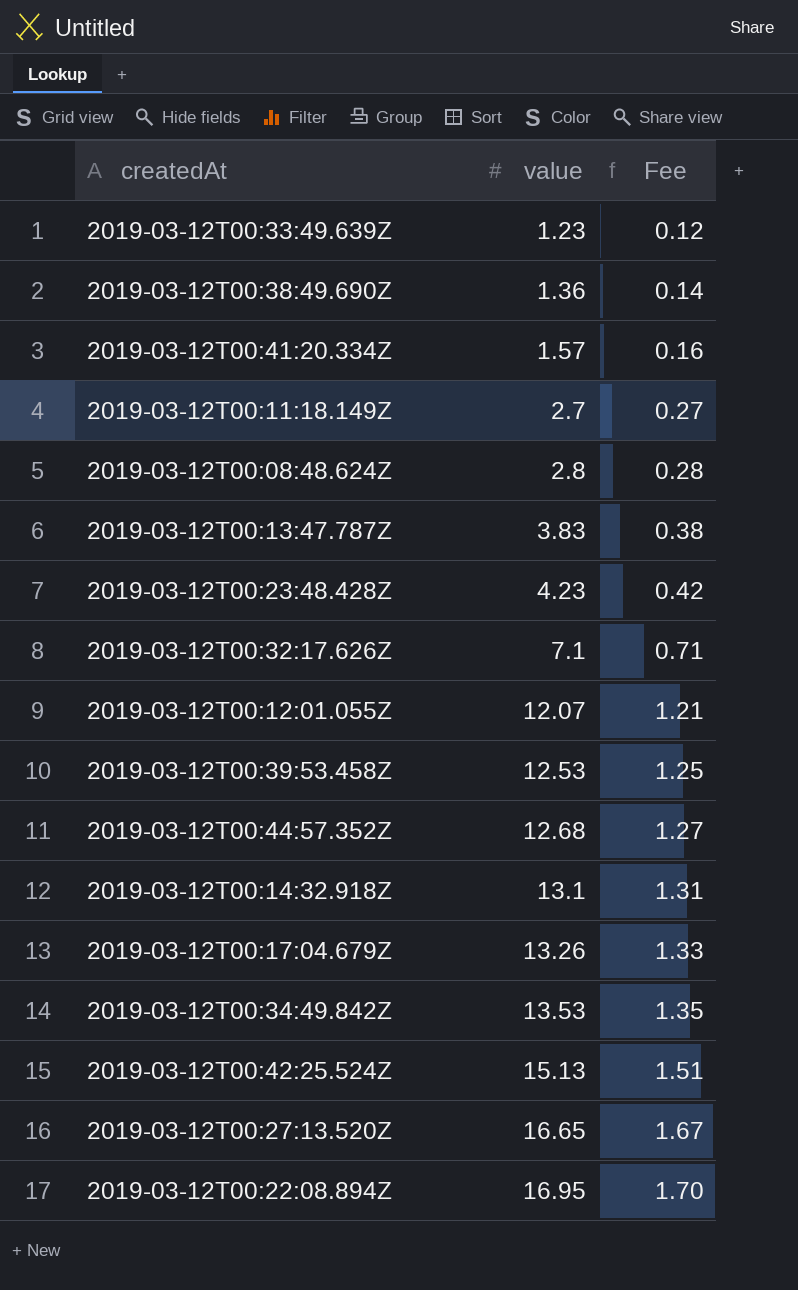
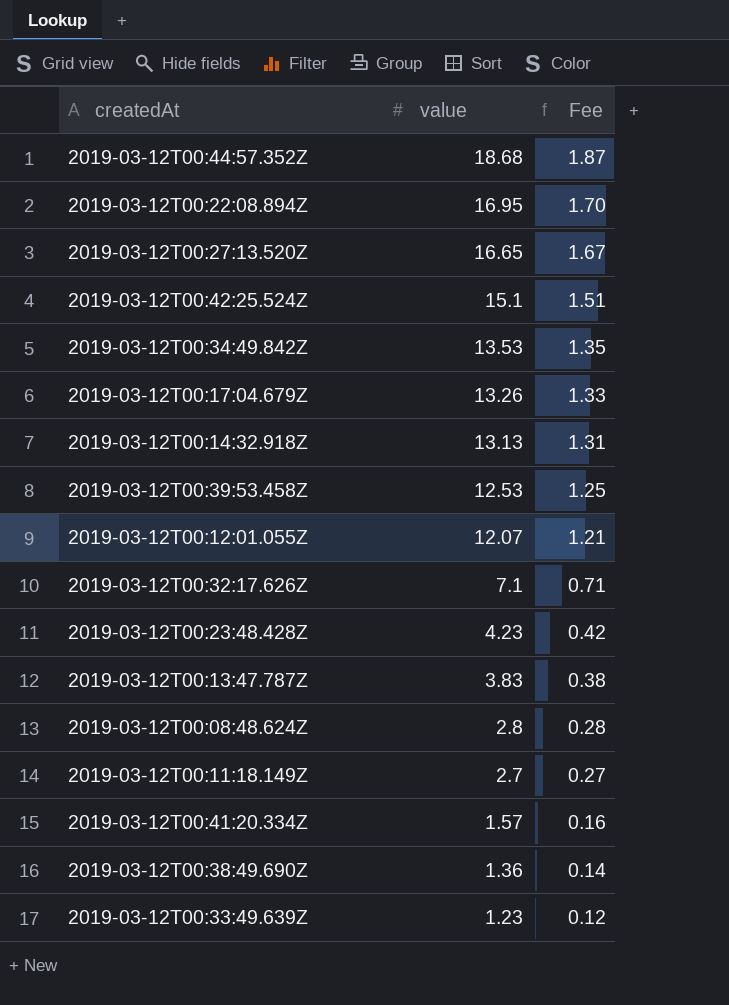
row order: value ascending -> value descending
2019-03-12T00:44:57.352Z | value: 12.68 -> 18.68
2019-03-12T00:44:57.352Z | Fee: 1.27 -> 1.87
2019-03-12T00:42:25.524Z | value: 15.13 -> 15.1
2019-03-12T00:14:32.918Z | value: 13.1 -> 13.13

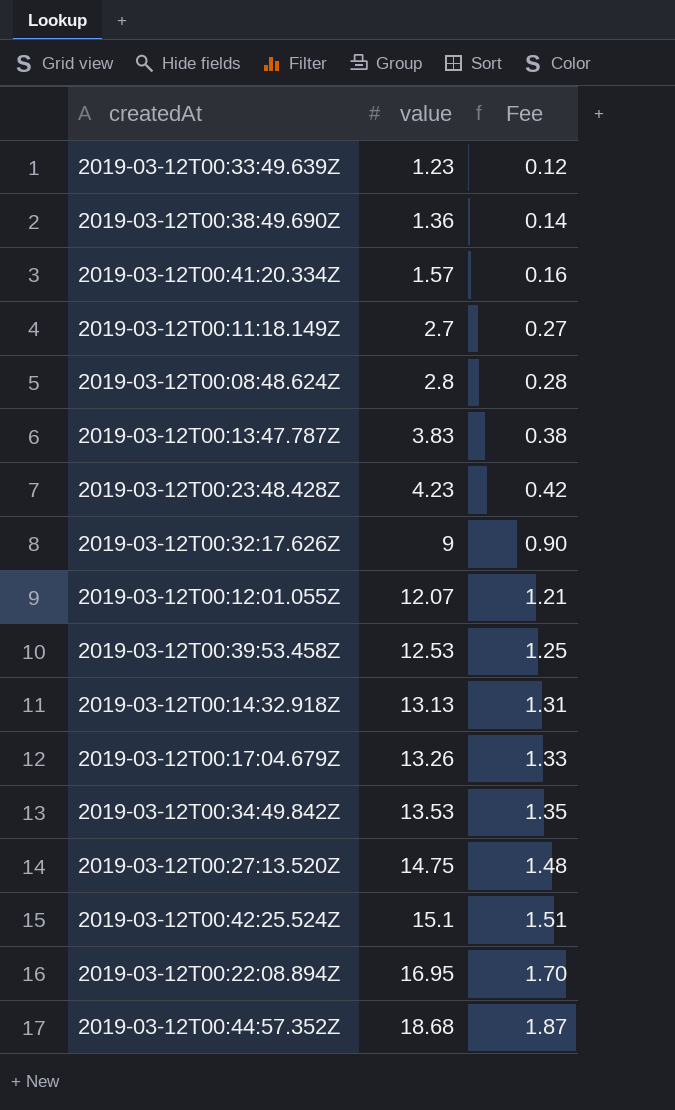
row order: value descending -> value ascending
2019-03-12T00:32:17.626Z | value: 7.1 -> 9
2019-03-12T00:32:17.626Z | Fee: 0.71 -> 0.90
2019-03-12T00:27:13.520Z | value: 16.65 -> 14.75
2019-03-12T00:27:13.520Z | Fee: 1.67 -> 1.48

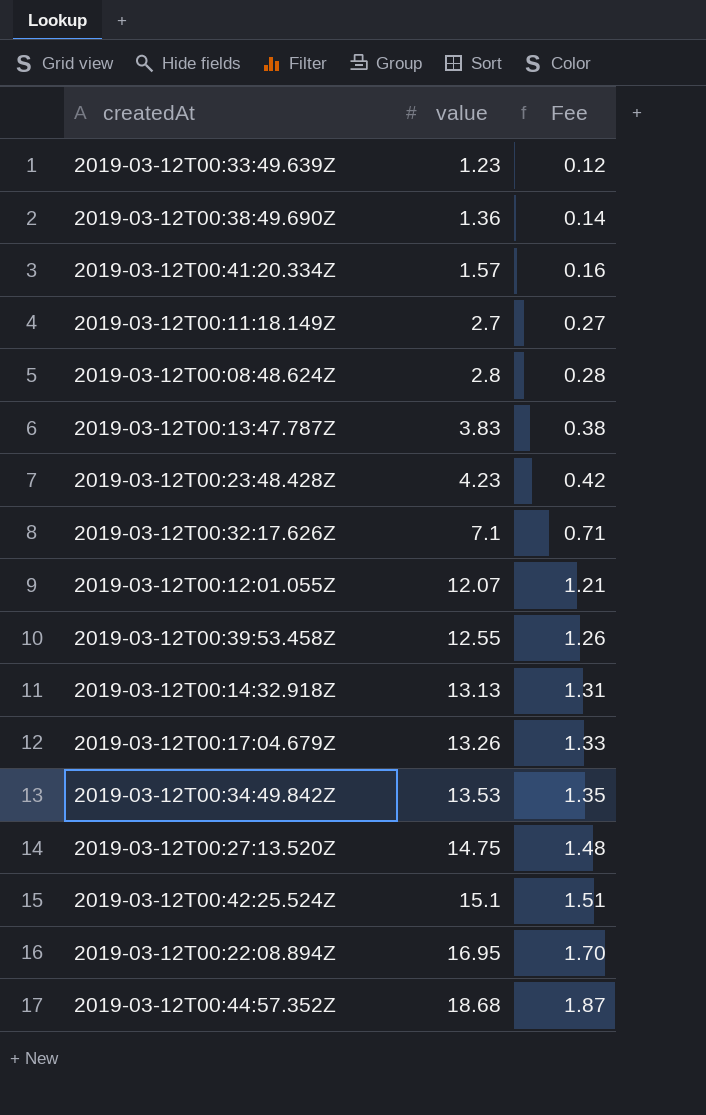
2019-03-12T00:32:17.626Z | value: 9 -> 7.1
2019-03-12T00:32:17.626Z | Fee: 0.90 -> 0.71
2019-03-12T00:39:53.458Z | value: 12.53 -> 12.55
2019-03-12T00:39:53.458Z | Fee: 1.25 -> 1.26

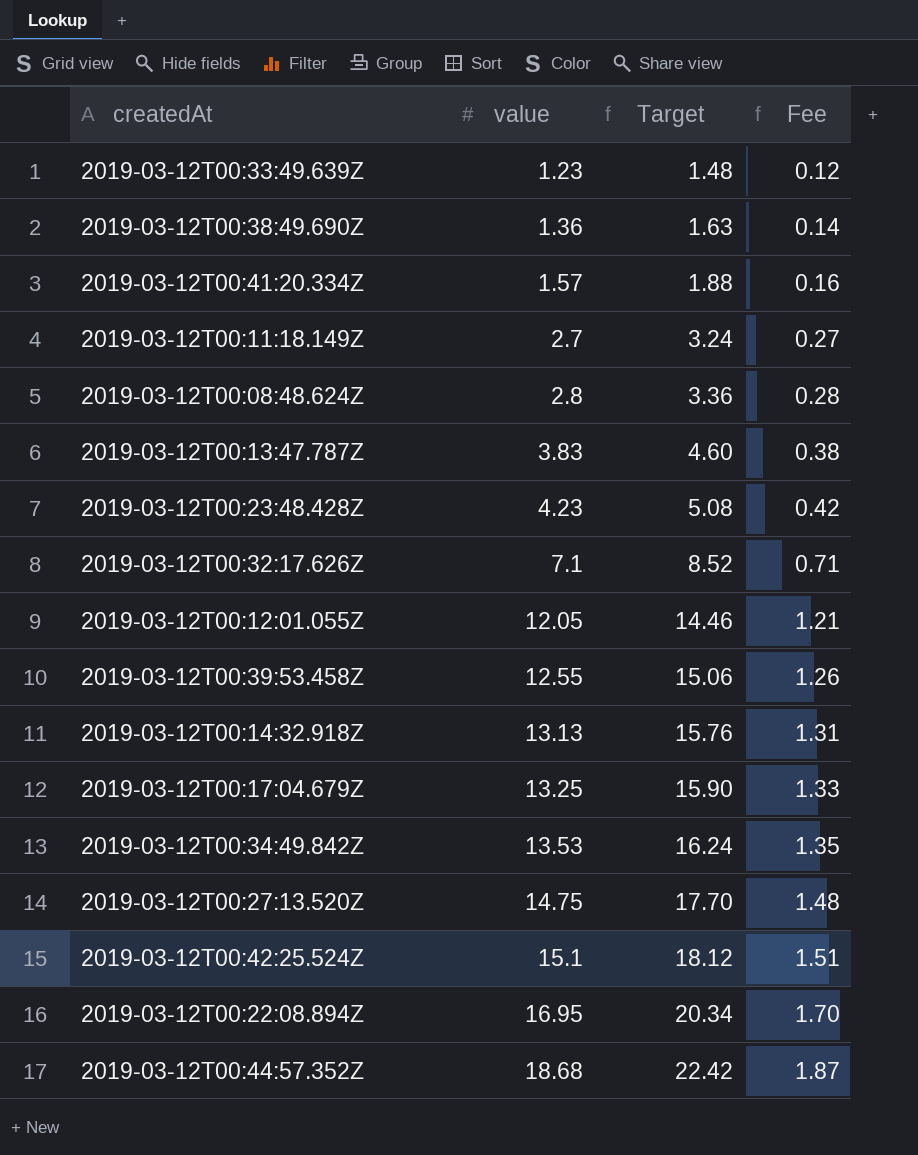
column Target | formula: none -> [value] * 1.2
2019-03-12T00:12:01.055Z | value: 12.07 -> 12.05
2019-03-12T00:17:04.679Z | value: 13.26 -> 13.25

